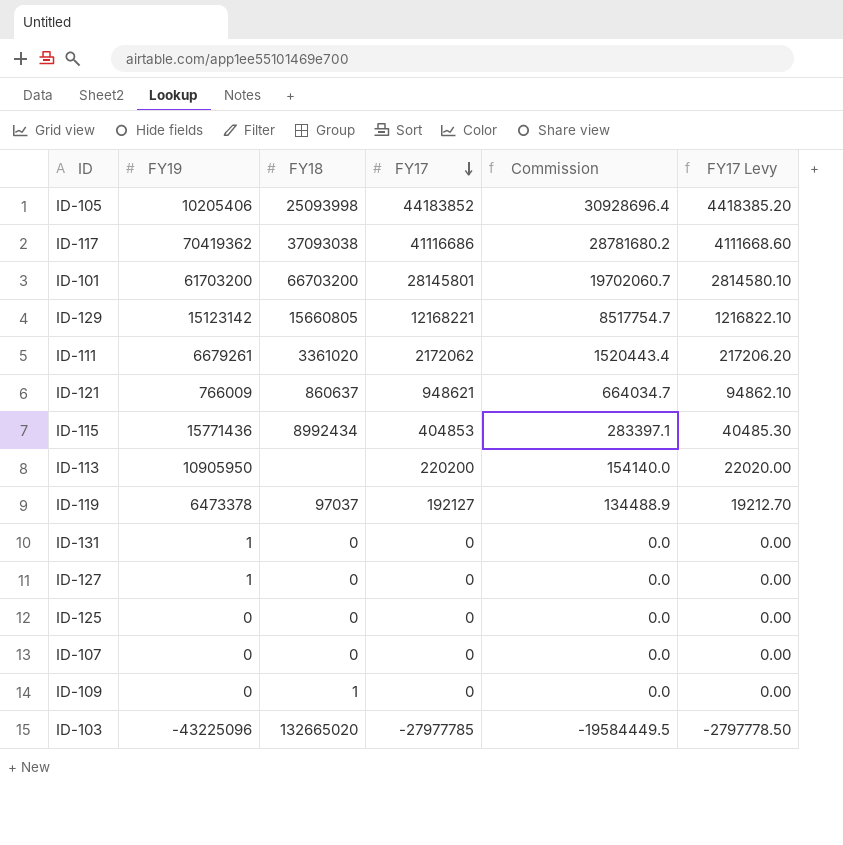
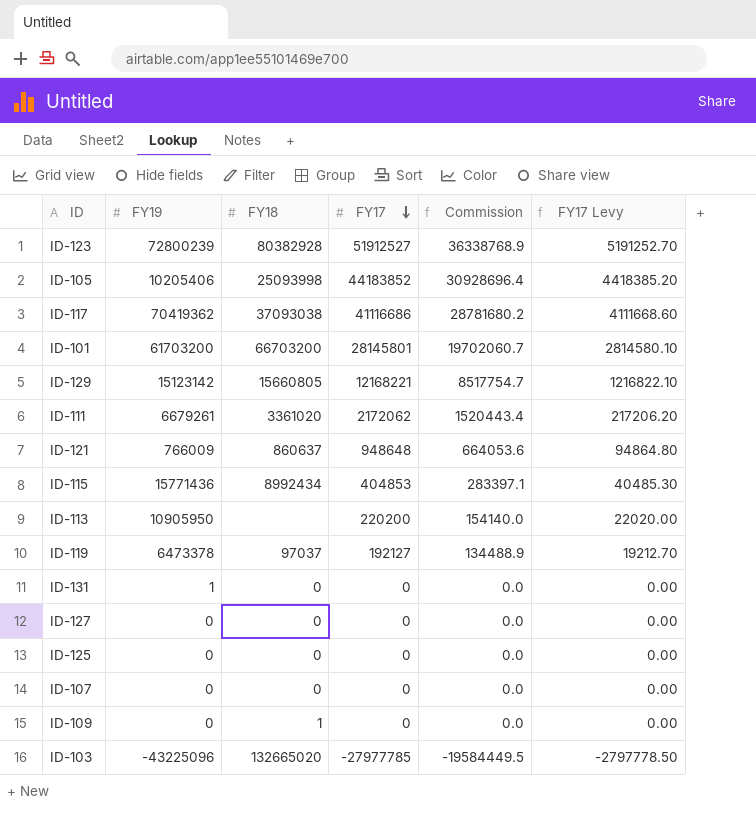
row ID-123: none -> 72800239 | 80382928 | 51912527 | 36338768.9 | 5191252.70
ID-121 | FY17: 948621 -> 948648
ID-121 | Commission: 664034.7 -> 664053.6
ID-121 | FY17 Levy: 94862.10 -> 94864.80
ID-127 | FY19: 1 -> 0

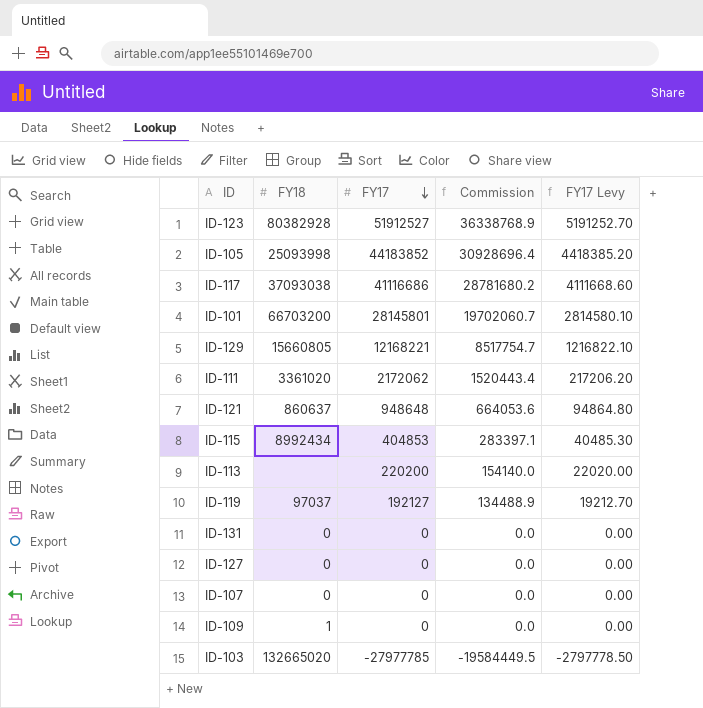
column FY19 | position: 2 -> none
row ID-125: 0 | 0 | 0 | 0.0 | 0.00 -> none

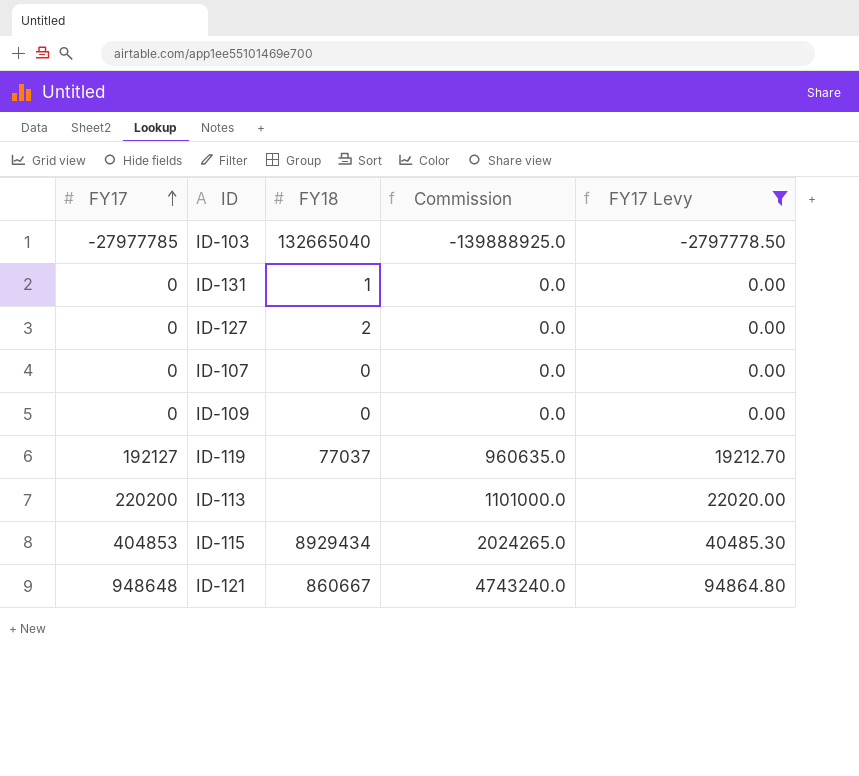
filter: none -> FY17 Levy <= 94864.80
row order: FY17 descending -> FY17 ascending
column FY17 | position: 3 -> 1
column Commission | formula: [FY17] * 0.7 -> [FY17] * 5
ID-103 | FY18: 132665020 -> 132665040
ID-131 | FY18: 0 -> 1
ID-127 | FY18: 0 -> 2
ID-109 | FY18: 1 -> 0
ID-119 | FY18: 97037 -> 77037
ID-115 | FY18: 8992434 -> 8929434
ID-121 | FY18: 860637 -> 860667

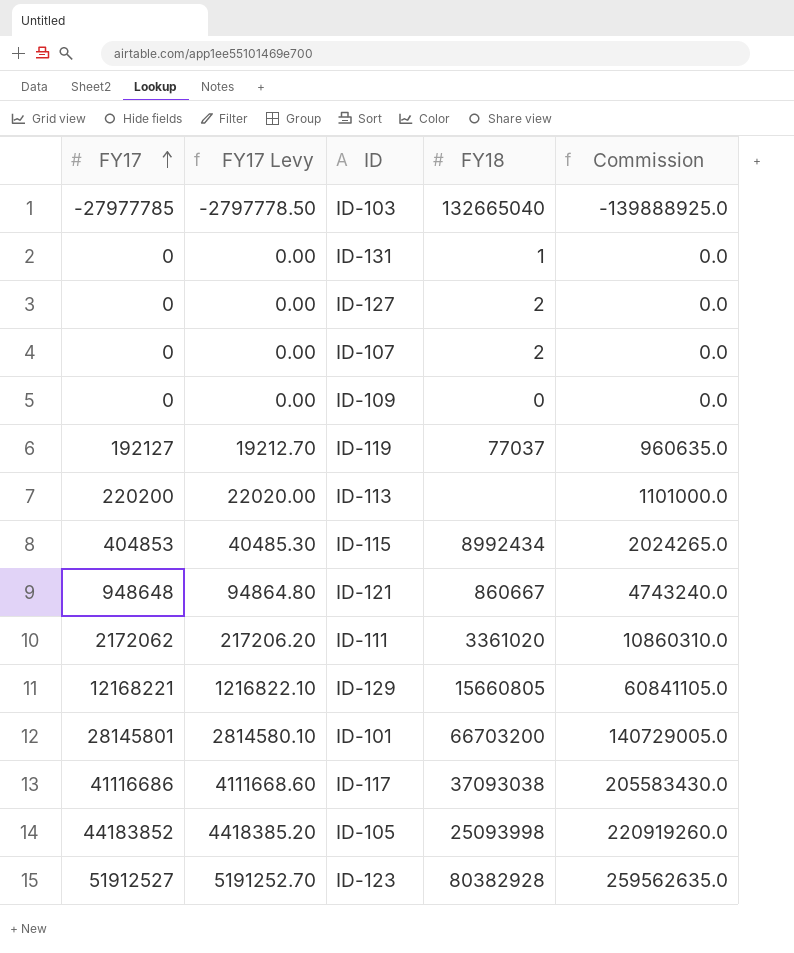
filter: FY17 Levy <= 94864.80 -> none
column FY17 Levy | position: 5 -> 2
ID-107 | FY18: 0 -> 2
ID-115 | FY18: 8929434 -> 8992434

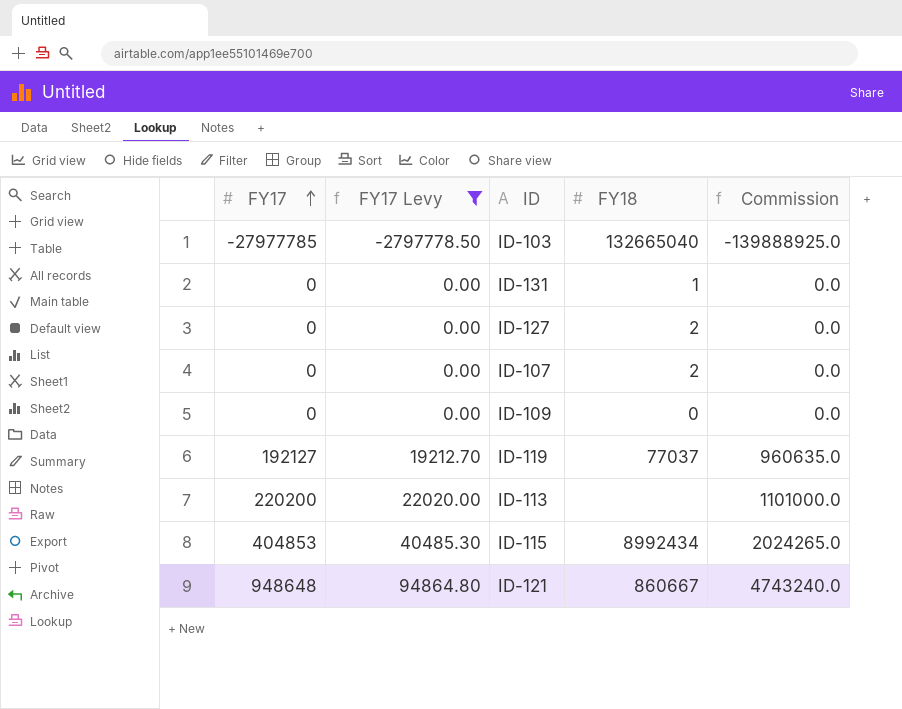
filter: none -> FY17 Levy <= 94864.80

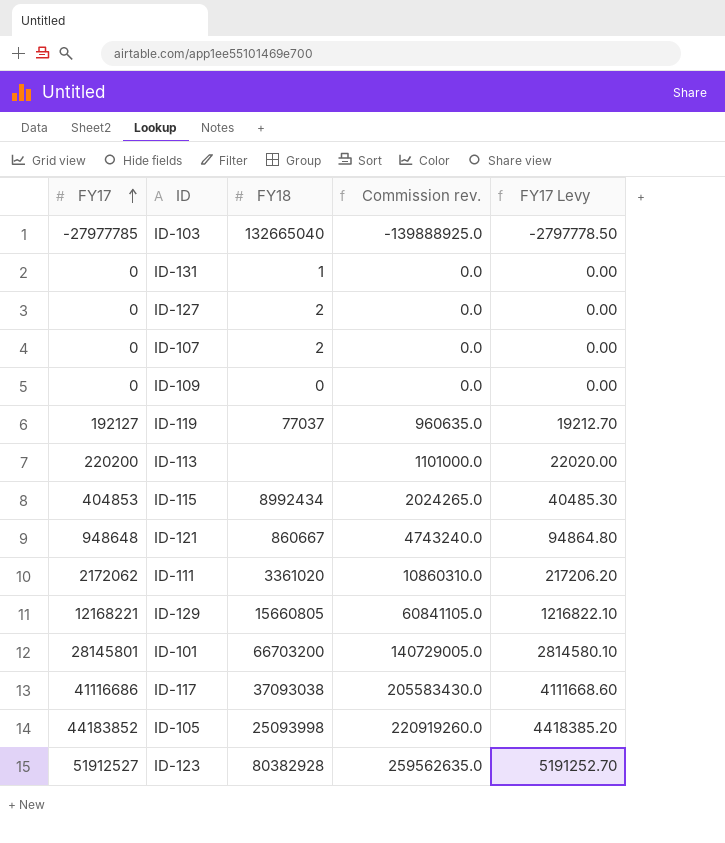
filter: FY17 Levy <= 94864.80 -> none
column name: Commission -> Commission rev.
column FY17 Levy | position: 2 -> 5

